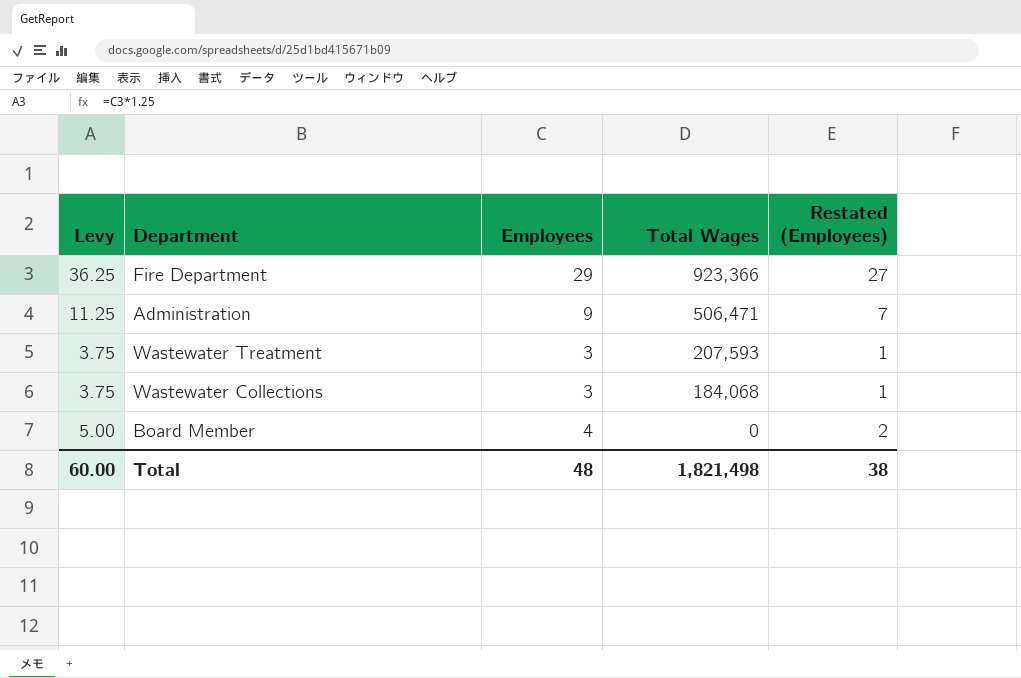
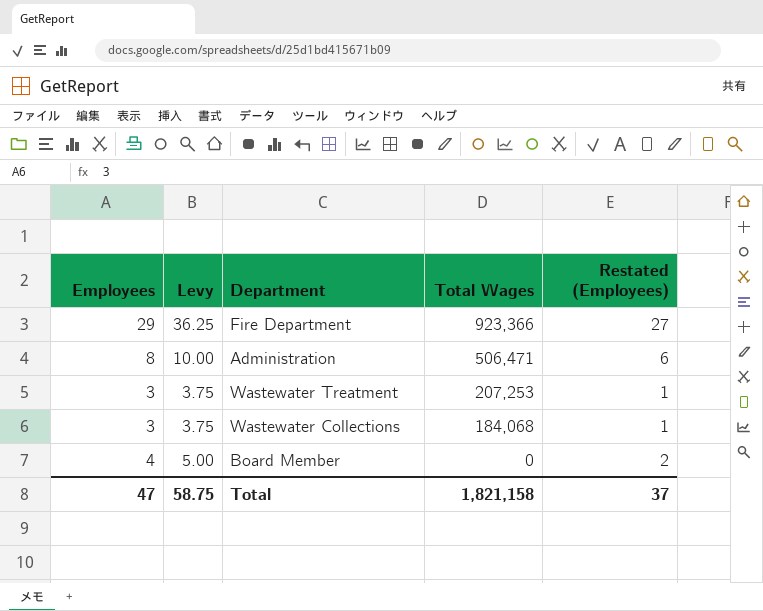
column Employees | position: 3 -> 1
Administration | Employees: 9 -> 8
Administration | Levy: 11.25 -> 10.00
Administration | Restated (Employees): 7 -> 6
Wastewater Treatment | Total Wages: 207,593 -> 207,253
Total | Employees: 48 -> 47
Total | Levy: 60.00 -> 58.75
Total | Total Wages: 1,821,498 -> 1,821,158
Total | Restated (Employees): 38 -> 37

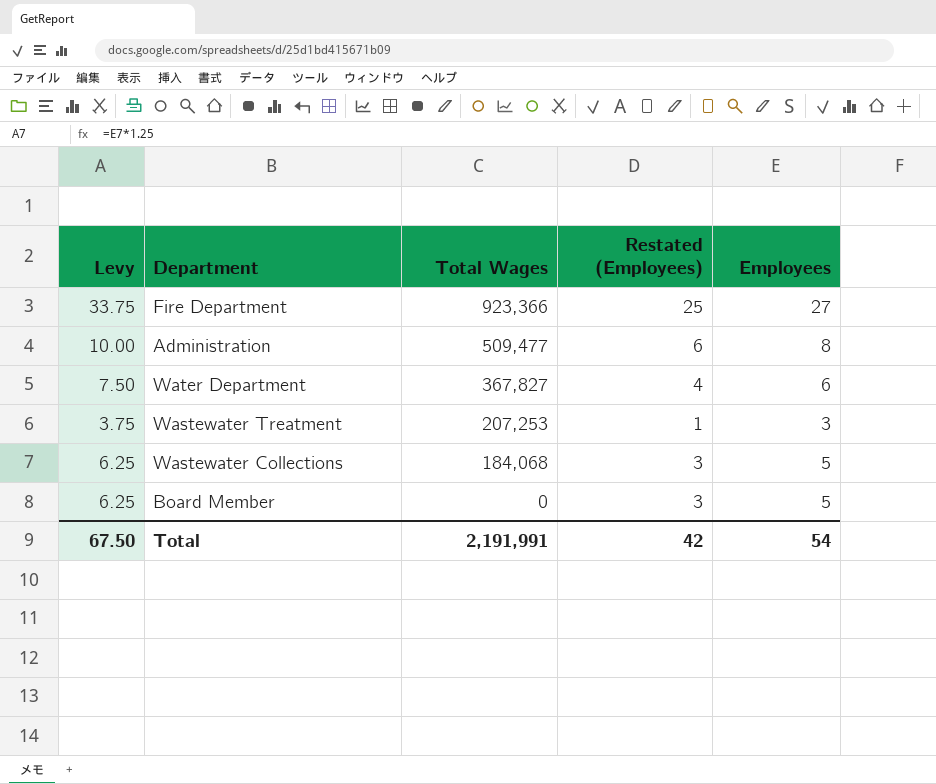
column Employees | position: 1 -> 5
Fire Department | Levy: 36.25 -> 33.75
Fire Department | Restated (Employees): 27 -> 25
Fire Department | Employees: 29 -> 27
Administration | Total Wages: 506,471 -> 509,477
row Water Department: none -> 7.50 | 367,827 | 4 | 6
Wastewater Collections | Levy: 3.75 -> 6.25
Wastewater Collections | Restated (Employees): 1 -> 3
Wastewater Collections | Employees: 3 -> 5
Board Member | Levy: 5.00 -> 6.25
Board Member | Restated (Employees): 2 -> 3
Board Member | Employees: 4 -> 5
Total | Levy: 58.75 -> 67.50
Total | Total Wages: 1,821,158 -> 2,191,991
Total | Restated (Employees): 37 -> 42
Total | Employees: 47 -> 54

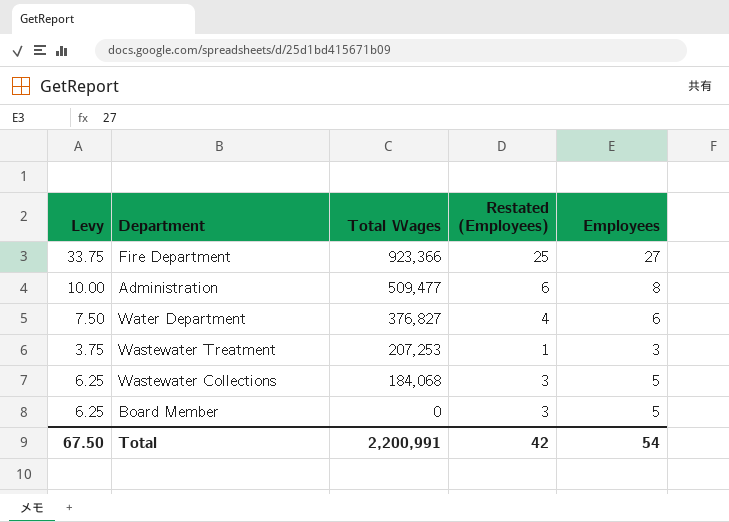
Water Department | Total Wages: 367,827 -> 376,827
Total | Total Wages: 2,191,991 -> 2,200,991

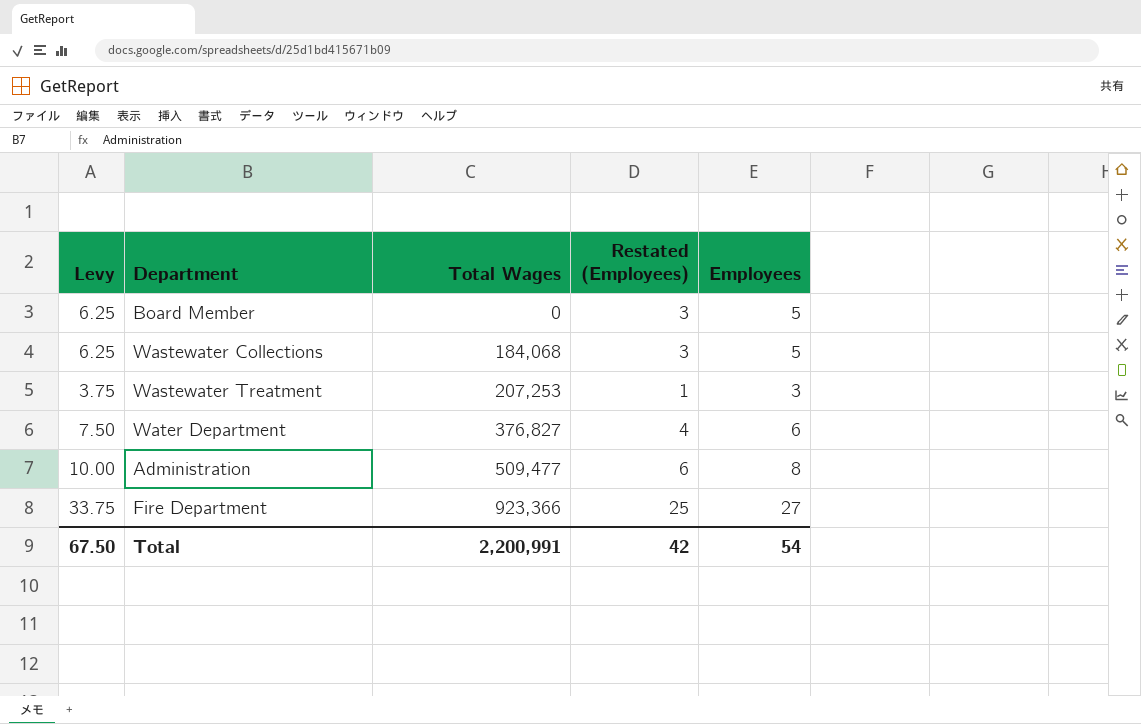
row order: Total Wages descending -> Total Wages ascending

